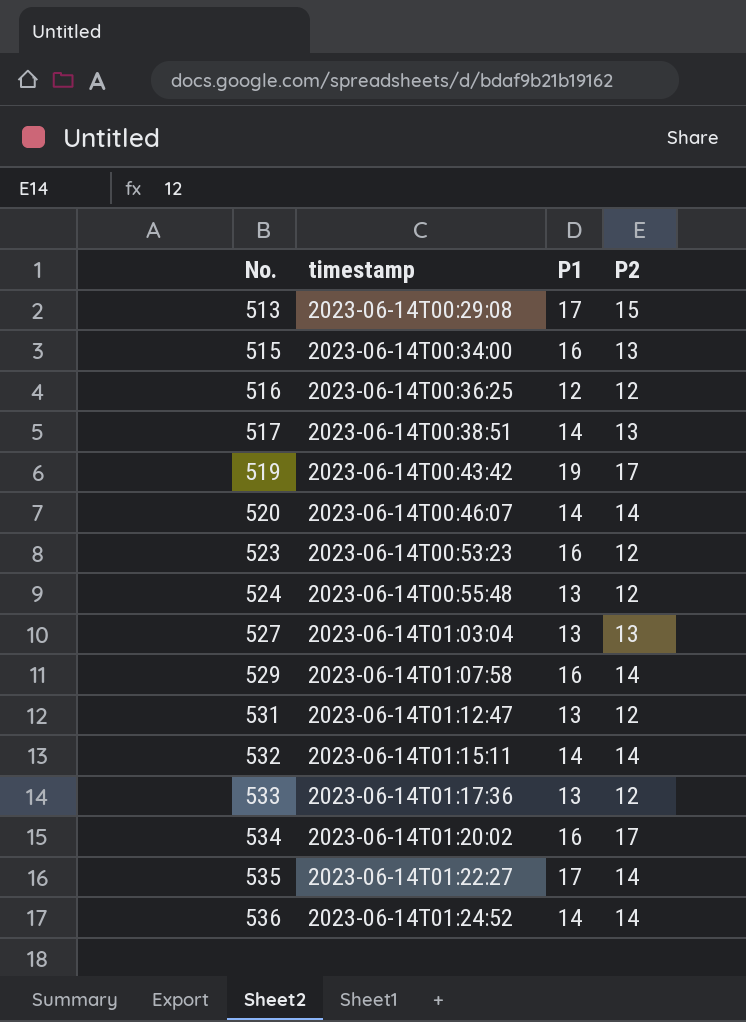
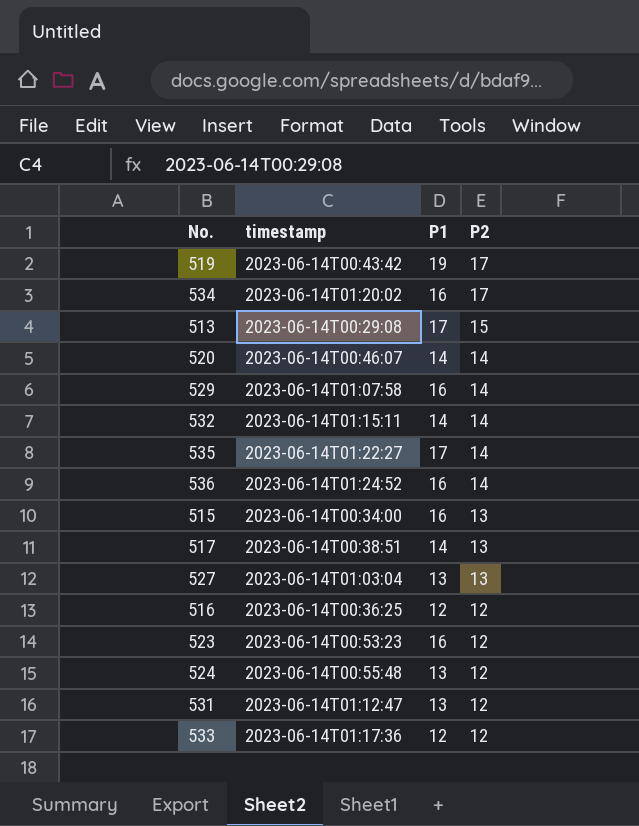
row order: No. ascending -> P2 descending
536 | P1: 14 -> 16
533 | P1: 13 -> 12

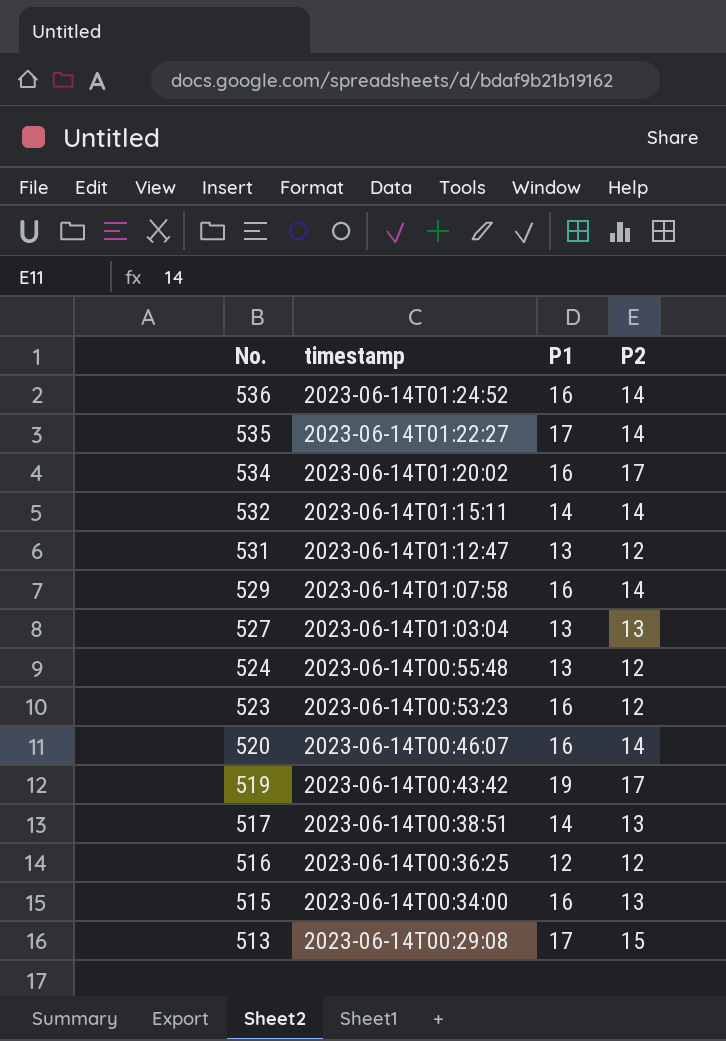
row order: P2 descending -> No. descending
row 533: 2023-06-14T01:17:36 | 12 | 12 -> none
520 | P1: 14 -> 16

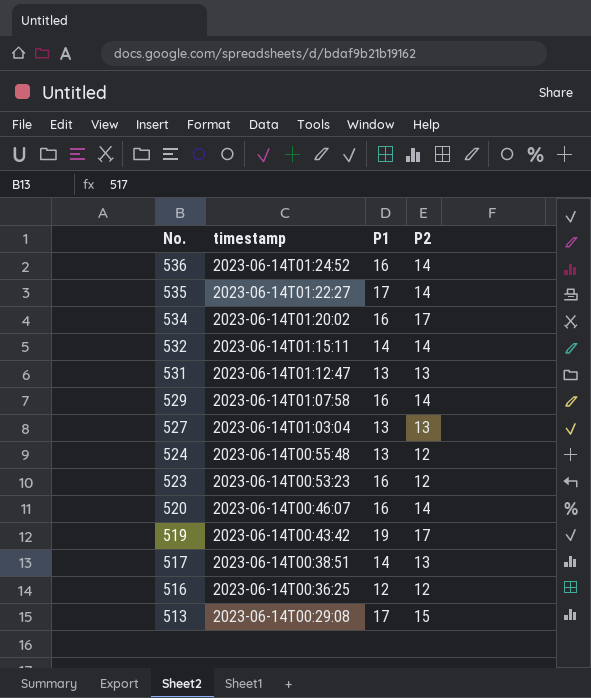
row 515: 2023-06-14T00:34:00 | 16 | 13 -> none
531 | P2: 12 -> 13

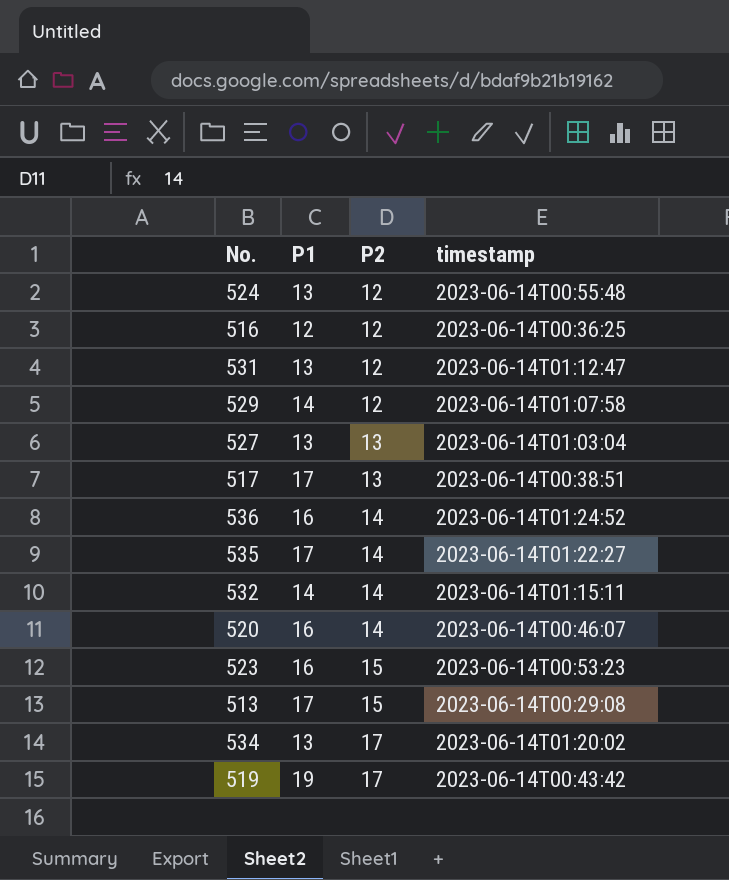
row order: No. descending -> P2 ascending
column timestamp | position: 2 -> 4
531 | P2: 13 -> 12
529 | P1: 16 -> 14
529 | P2: 14 -> 12
517 | P1: 14 -> 17
523 | P2: 12 -> 15
534 | P1: 16 -> 13

